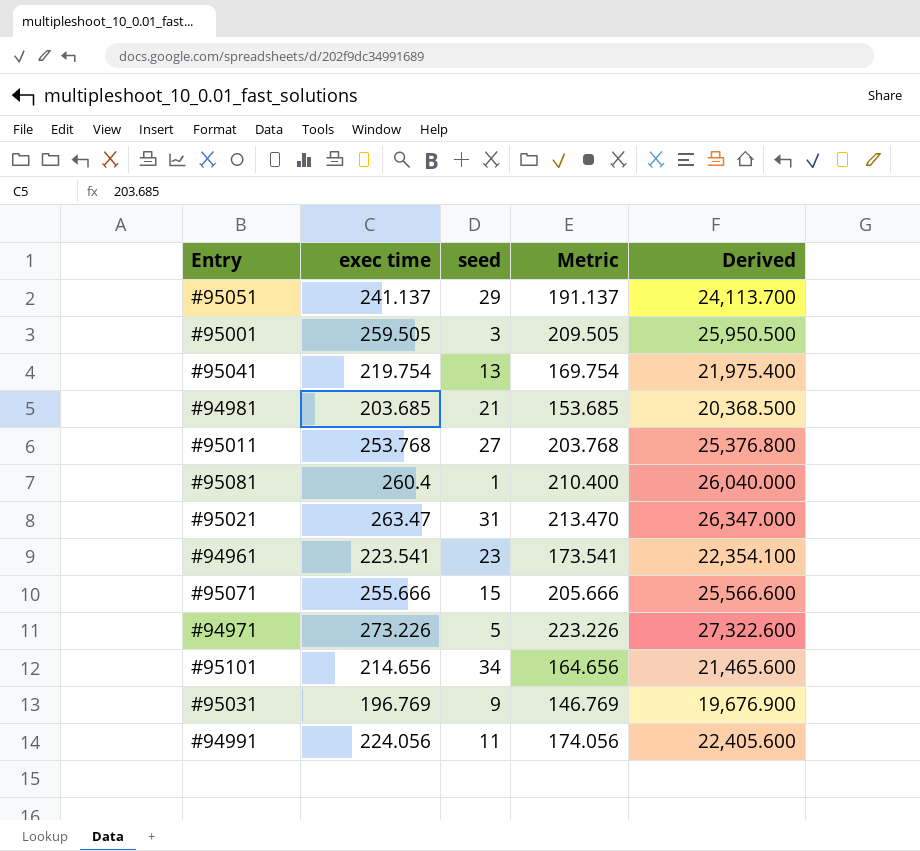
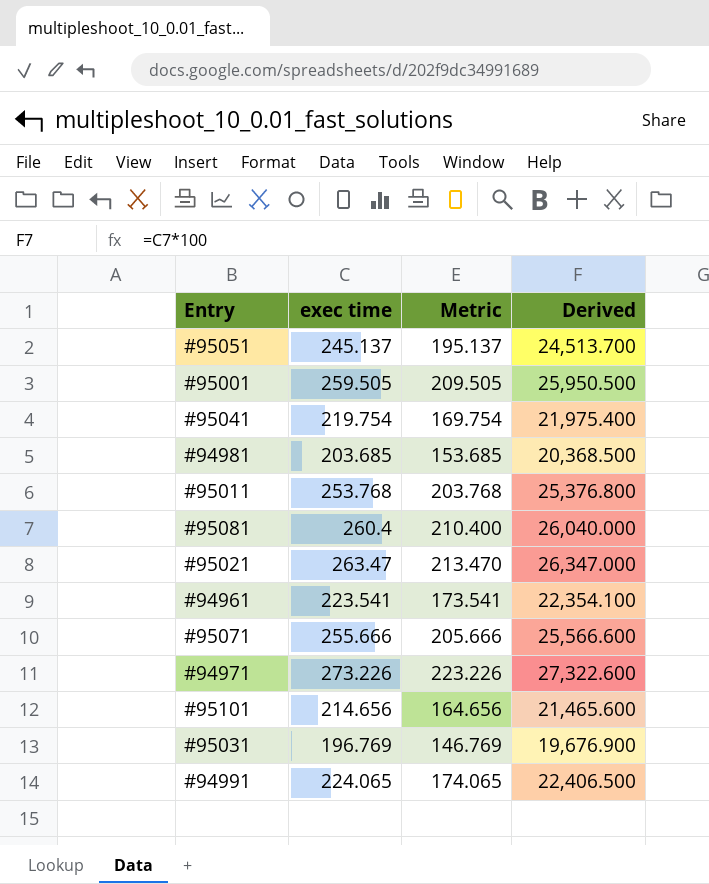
column seed | position: 3 -> none
#95051 | exec time: 241.137 -> 245.137
#95051 | Metric: 191.137 -> 195.137
#95051 | Derived: 24,113.700 -> 24,513.700
#94991 | exec time: 224.056 -> 224.065
#94991 | Metric: 174.056 -> 174.065
#94991 | Derived: 22,405.600 -> 22,406.500

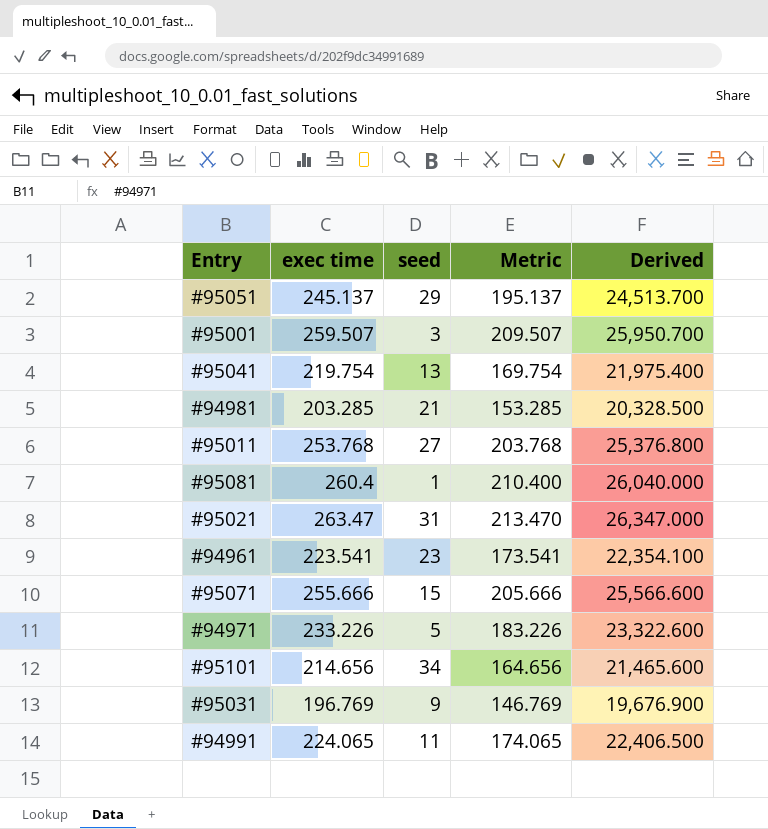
column seed | position: none -> 3
#95001 | exec time: 259.505 -> 259.507
#95001 | Metric: 209.505 -> 209.507
#95001 | Derived: 25,950.500 -> 25,950.700
#94981 | exec time: 203.685 -> 203.285
#94981 | Metric: 153.685 -> 153.285
#94981 | Derived: 20,368.500 -> 20,328.500
#94971 | exec time: 273.226 -> 233.226
#94971 | Metric: 223.226 -> 183.226
#94971 | Derived: 27,322.600 -> 23,322.600

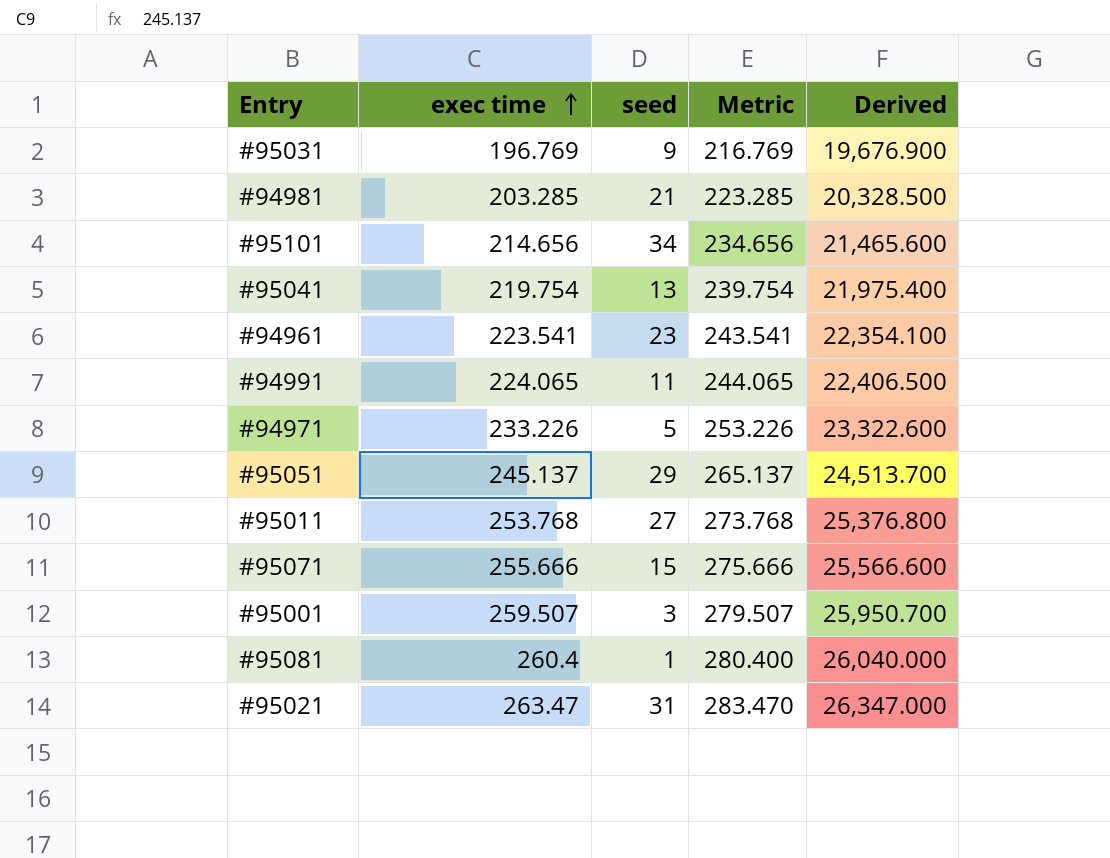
row order: none -> exec time ascending
column Metric | formula: [exec time] - 50 -> [exec time] + 20

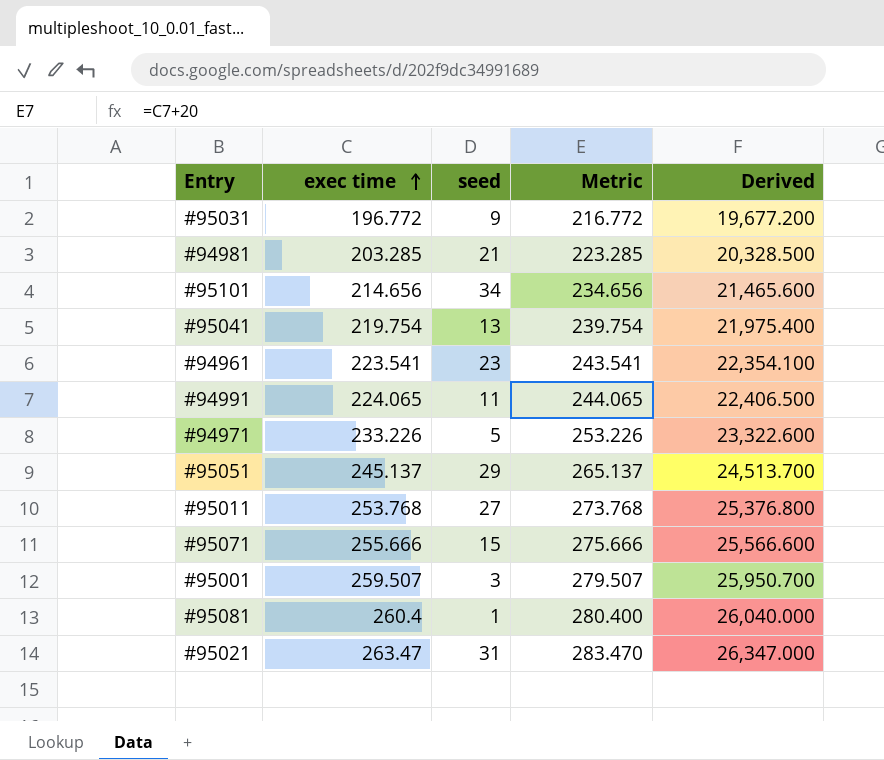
#95031 | exec time: 196.769 -> 196.772
#95031 | Metric: 216.769 -> 216.772
#95031 | Derived: 19,676.900 -> 19,677.200

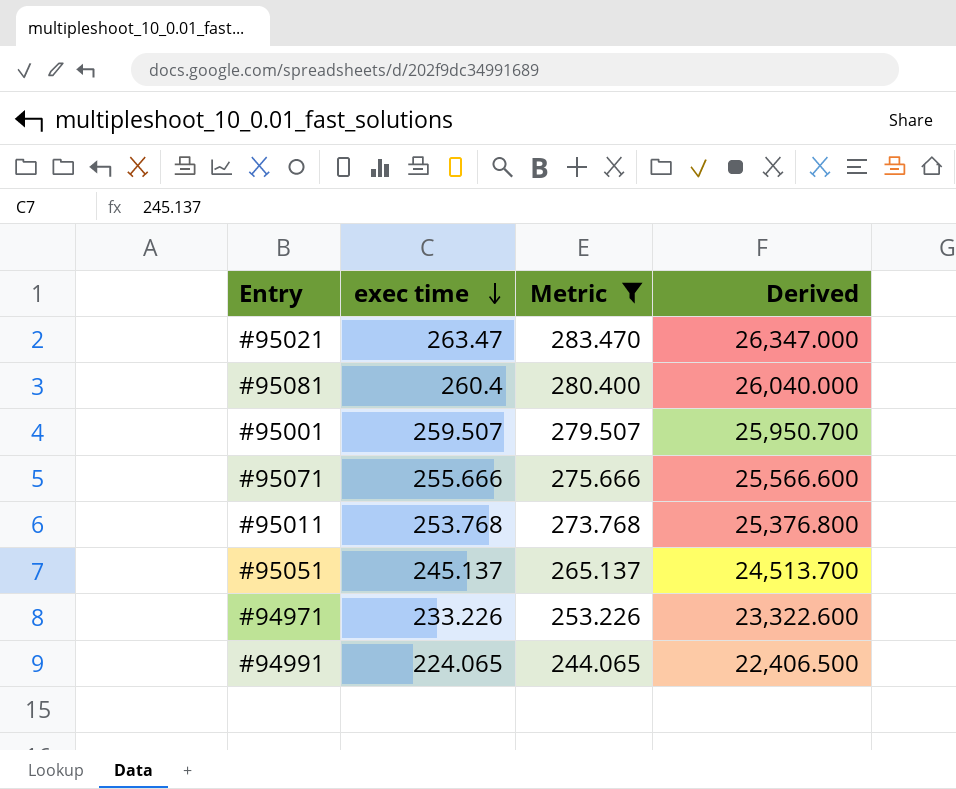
filter: none -> Metric >= 244.065
row order: exec time ascending -> exec time descending
column seed | position: 3 -> none

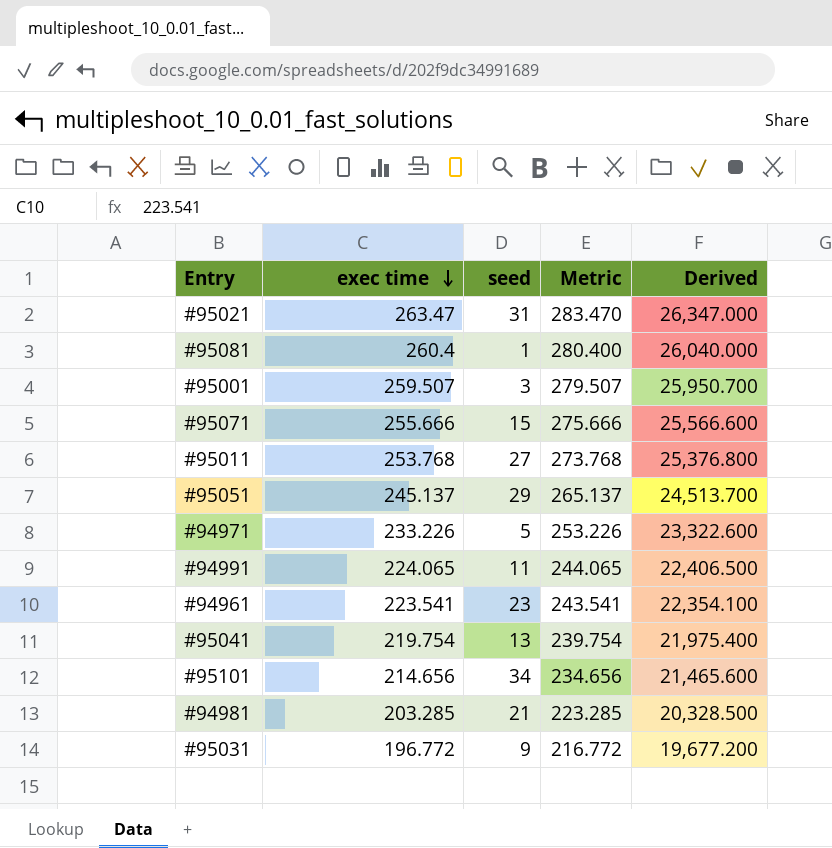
filter: Metric >= 244.065 -> none
column seed | position: none -> 3

